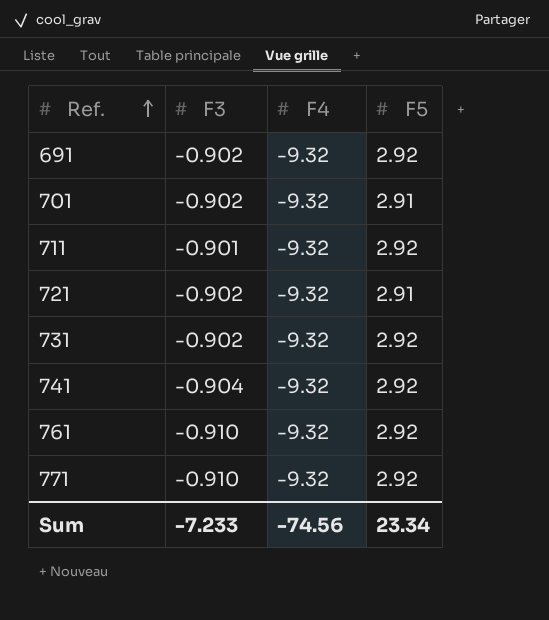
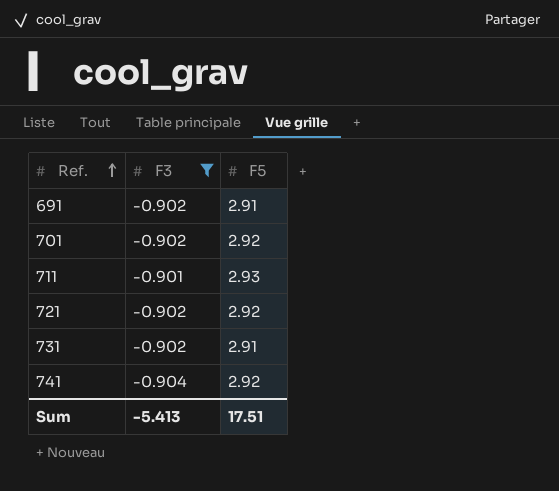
filter: none -> F3 != -0.910
column F4 | position: 3 -> none
691 | F5: 2.92 -> 2.91
701 | F5: 2.91 -> 2.92
711 | F5: 2.92 -> 2.93
721 | F5: 2.91 -> 2.92
731 | F5: 2.92 -> 2.91
Sum | F3: -7.233 -> -5.413
Sum | F5: 23.34 -> 17.51

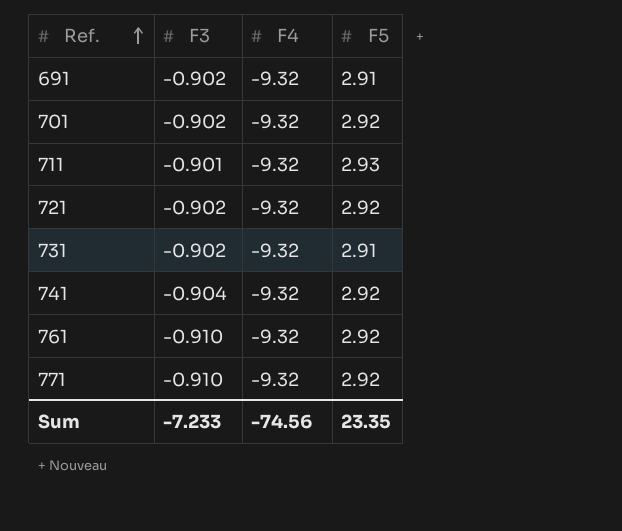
filter: F3 != -0.910 -> none
column F4 | position: none -> 3
Sum | F3: -5.413 -> -7.233
Sum | F5: 17.51 -> 23.35

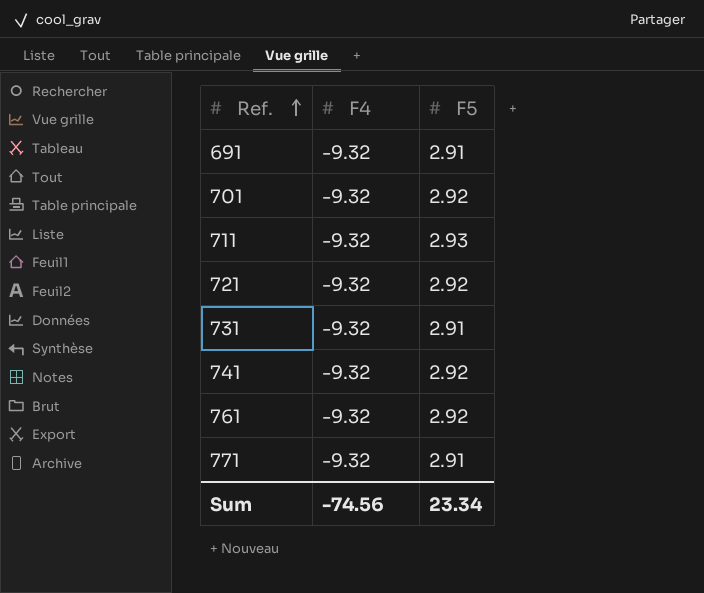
column F3 | position: 2 -> none
771 | F5: 2.92 -> 2.91
Sum | F5: 23.35 -> 23.34

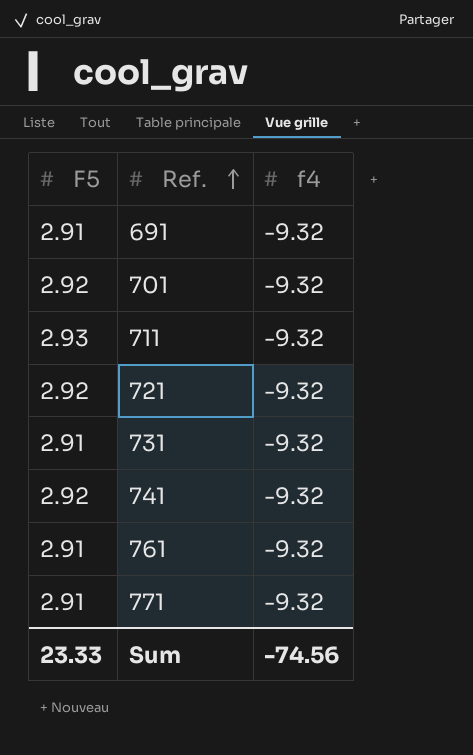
column F5 | position: 3 -> 1
column name: F4 -> f4
761 | F5: 2.92 -> 2.91
Sum | F5: 23.34 -> 23.33

